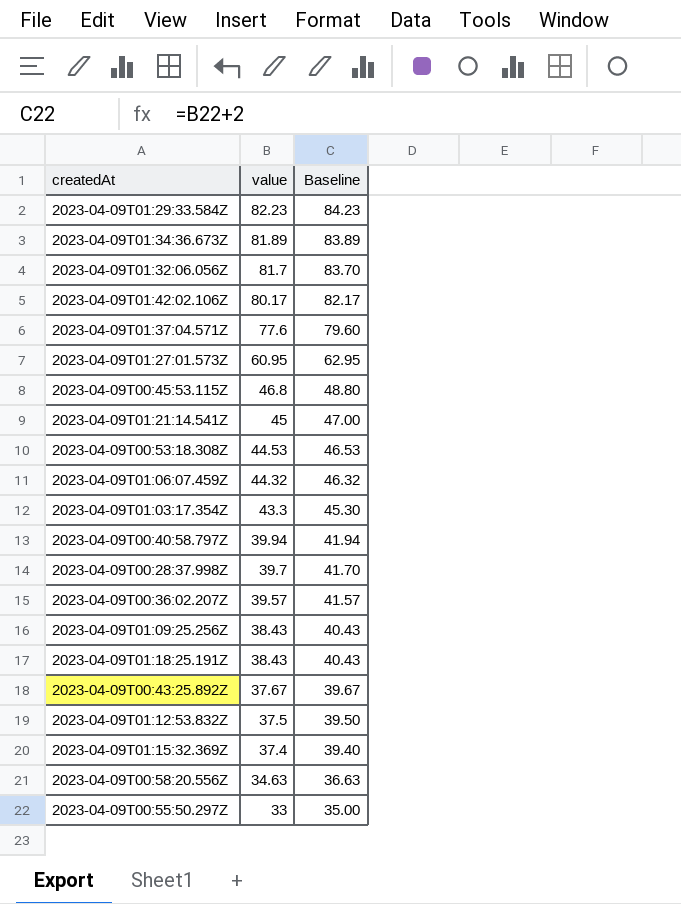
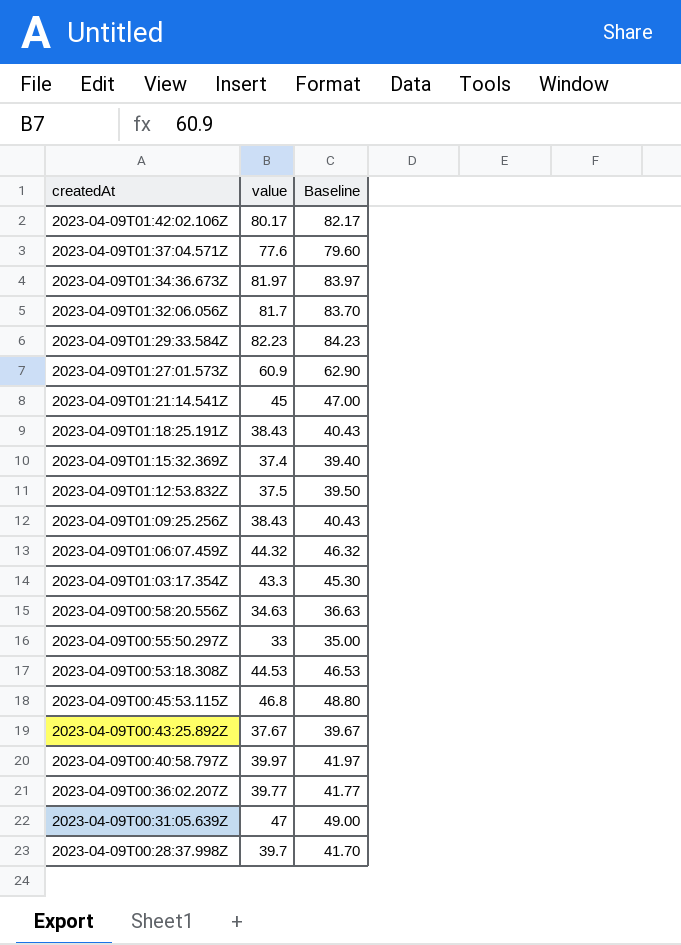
row order: value descending -> createdAt descending
2023-04-09T01:34:36.673Z | value: 81.89 -> 81.97
2023-04-09T01:34:36.673Z | Baseline: 83.89 -> 83.97
2023-04-09T01:27:01.573Z | value: 60.95 -> 60.9
2023-04-09T01:27:01.573Z | Baseline: 62.95 -> 62.90
2023-04-09T00:40:58.797Z | value: 39.94 -> 39.97
2023-04-09T00:40:58.797Z | Baseline: 41.94 -> 41.97
2023-04-09T00:36:02.207Z | value: 39.57 -> 39.77
2023-04-09T00:36:02.207Z | Baseline: 41.57 -> 41.77
row 2023-04-09T00:31:05.639Z: none -> 47 | 49.00

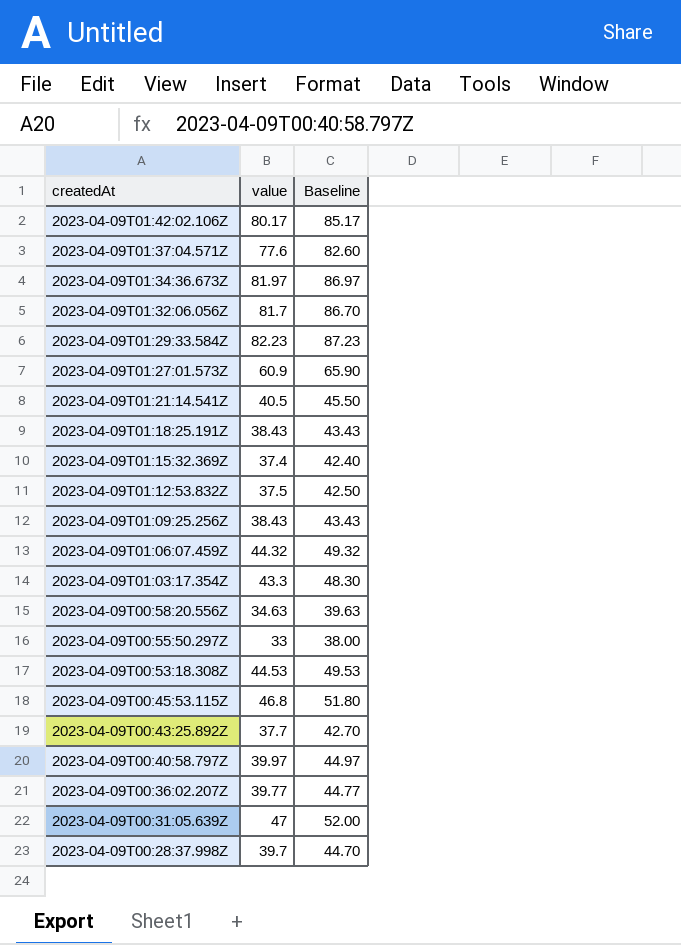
column Baseline | formula: [value] + 2 -> [value] + 5
2023-04-09T01:21:14.541Z | value: 45 -> 40.5
2023-04-09T00:43:25.892Z | value: 37.67 -> 37.7

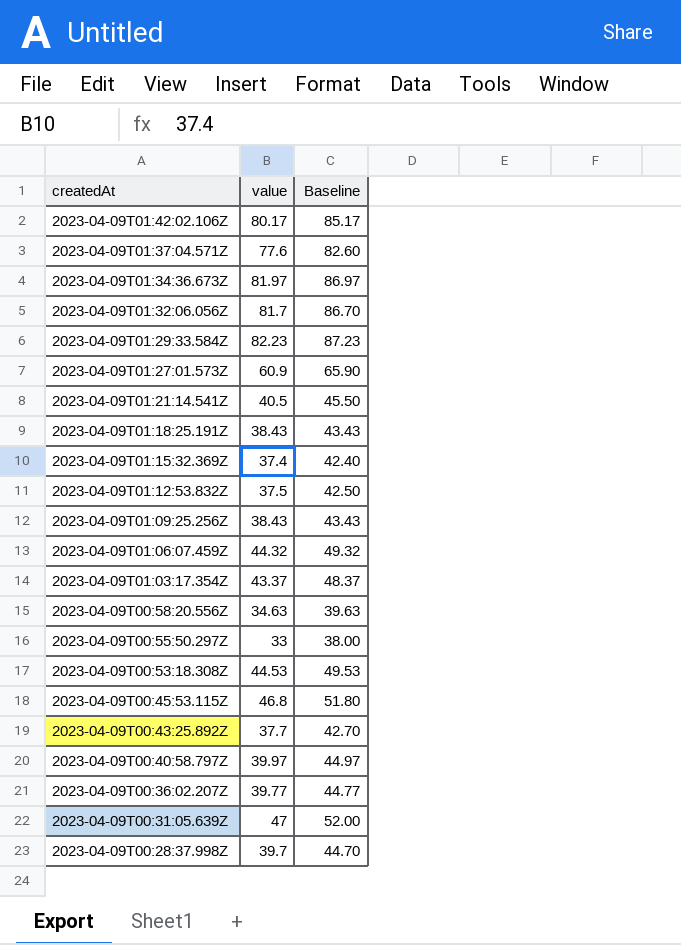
2023-04-09T01:03:17.354Z | value: 43.3 -> 43.37
2023-04-09T01:03:17.354Z | Baseline: 48.30 -> 48.37

